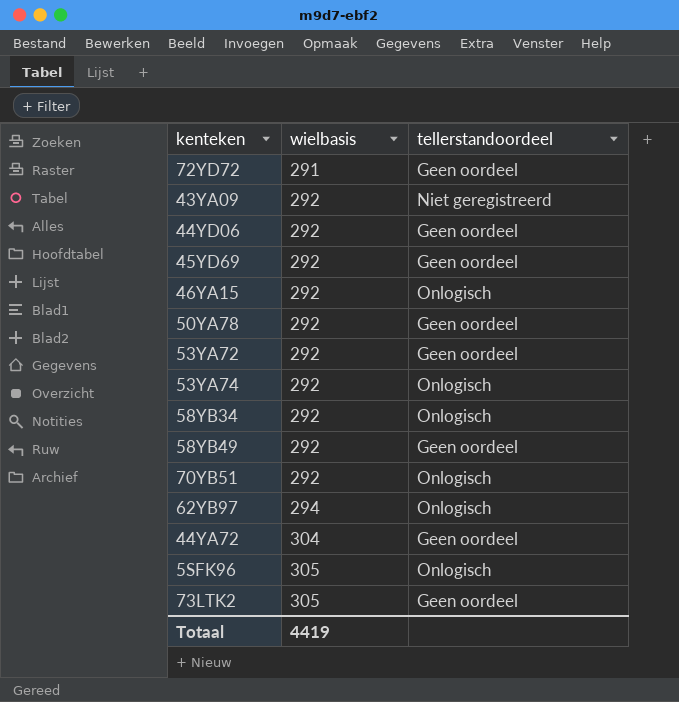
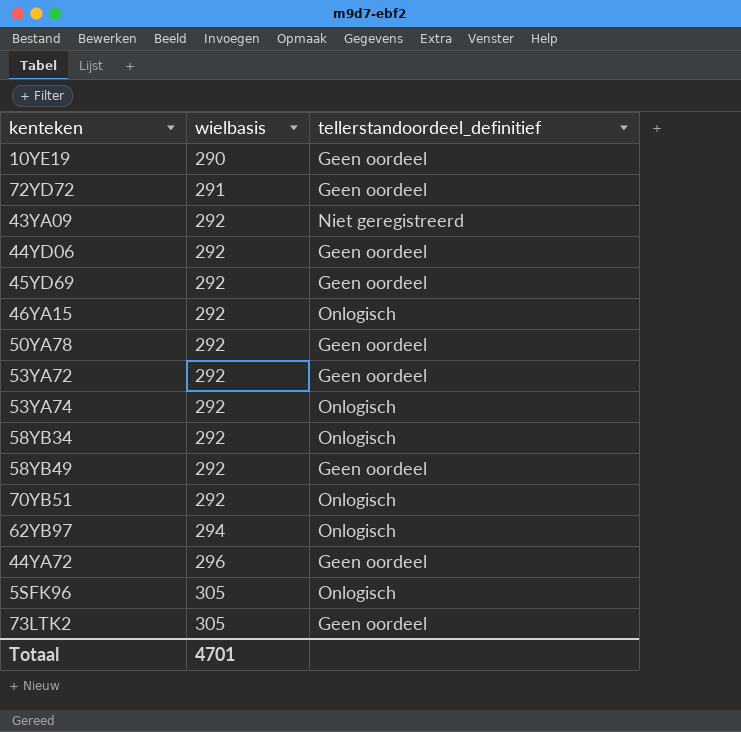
column name: tellerstandoordeel -> tellerstandoordeel_definitief
row 10YE19: none -> 290 | Geen oordeel
44YA72 | wielbasis: 304 -> 296
Totaal | wielbasis: 4419 -> 4701

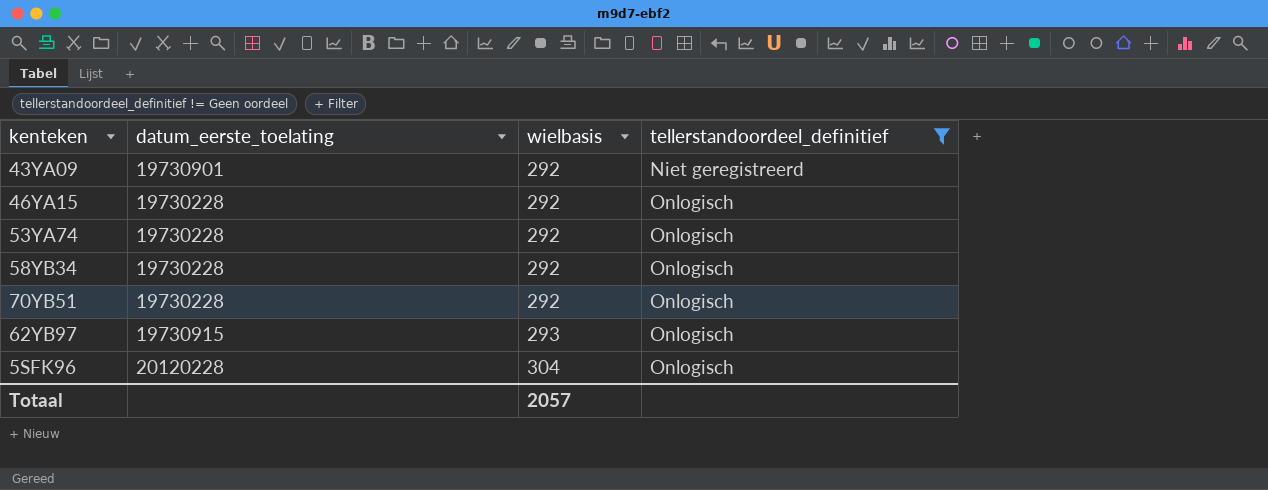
filter: none -> tellerstandoordeel_definitief != Geen oordeel
column datum_eerste_toelating | position: none -> 2
62YB97 | wielbasis: 294 -> 293
5SFK96 | wielbasis: 305 -> 304
Totaal | wielbasis: 4701 -> 2057

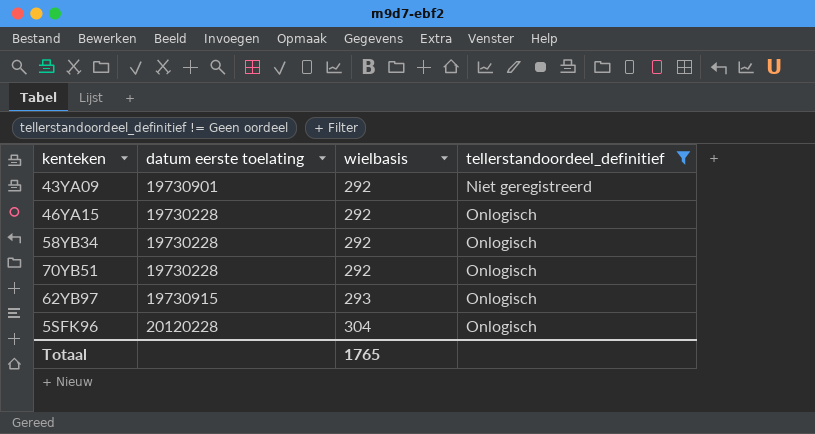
column name: datum_eerste_toelating -> datum eerste toelating
row 53YA74: 19730228 | 292 | Onlogisch -> none
Totaal | wielbasis: 2057 -> 1765

